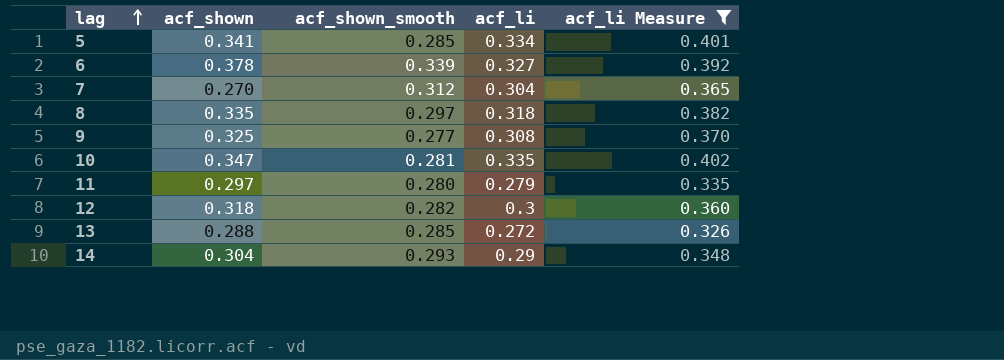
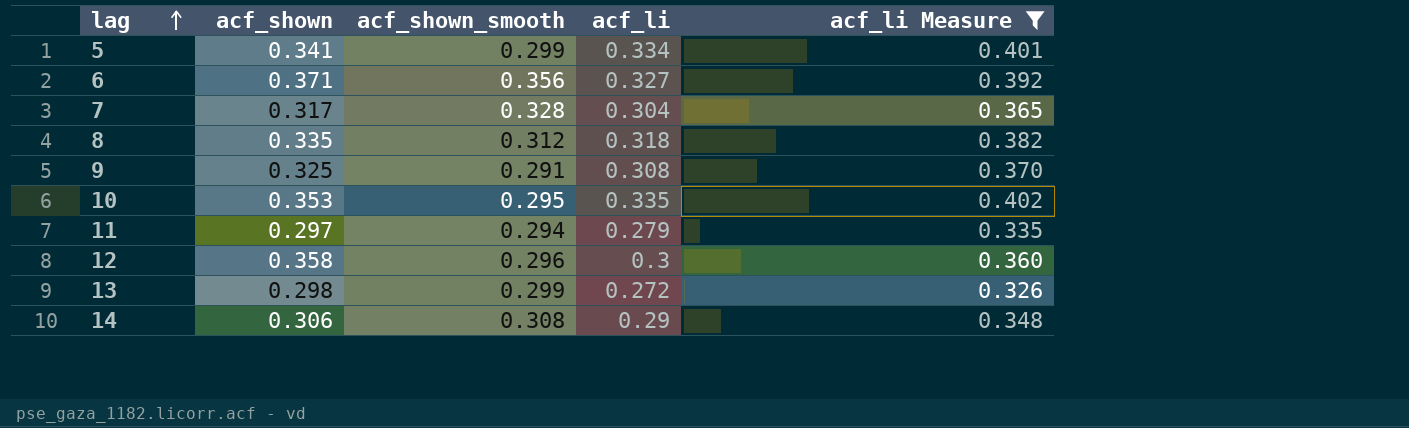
5 | acf_shown_smooth: 0.285 -> 0.299
6 | acf_shown: 0.378 -> 0.371
6 | acf_shown_smooth: 0.339 -> 0.356
7 | acf_shown: 0.270 -> 0.317
7 | acf_shown_smooth: 0.312 -> 0.328
8 | acf_shown_smooth: 0.297 -> 0.312
9 | acf_shown_smooth: 0.277 -> 0.291
10 | acf_shown: 0.347 -> 0.353
10 | acf_shown_smooth: 0.281 -> 0.295
11 | acf_shown_smooth: 0.280 -> 0.294
12 | acf_shown: 0.318 -> 0.358
12 | acf_shown_smooth: 0.282 -> 0.296
13 | acf_shown: 0.288 -> 0.298
13 | acf_shown_smooth: 0.285 -> 0.299
14 | acf_shown: 0.304 -> 0.306
14 | acf_shown_smooth: 0.293 -> 0.308

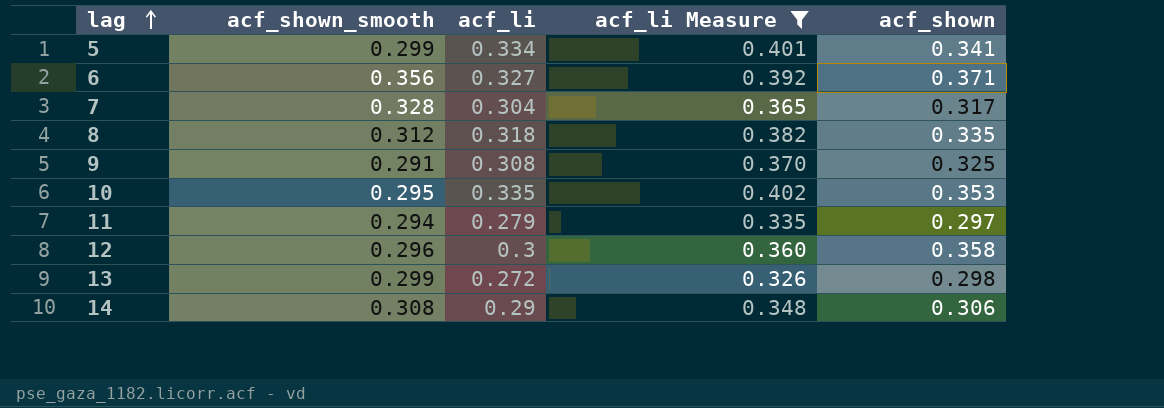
column acf_shown | position: 2 -> 5

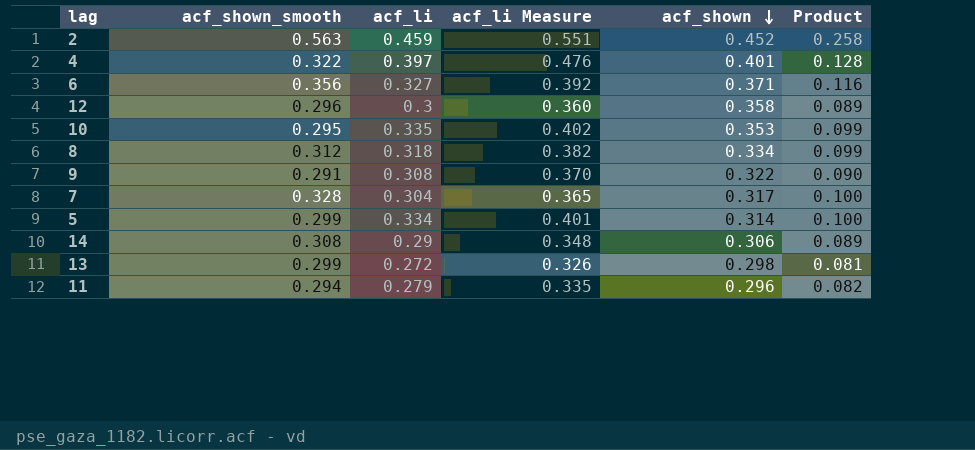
filter: acf_li Measure <= 0.402 -> none
row order: lag ascending -> acf_shown descending
column Product | formula: none -> [acf_shown_smooth] * [acf_li]
8 | acf_shown: 0.335 -> 0.334
9 | acf_shown: 0.325 -> 0.322
5 | acf_shown: 0.341 -> 0.314
11 | acf_shown: 0.297 -> 0.296

